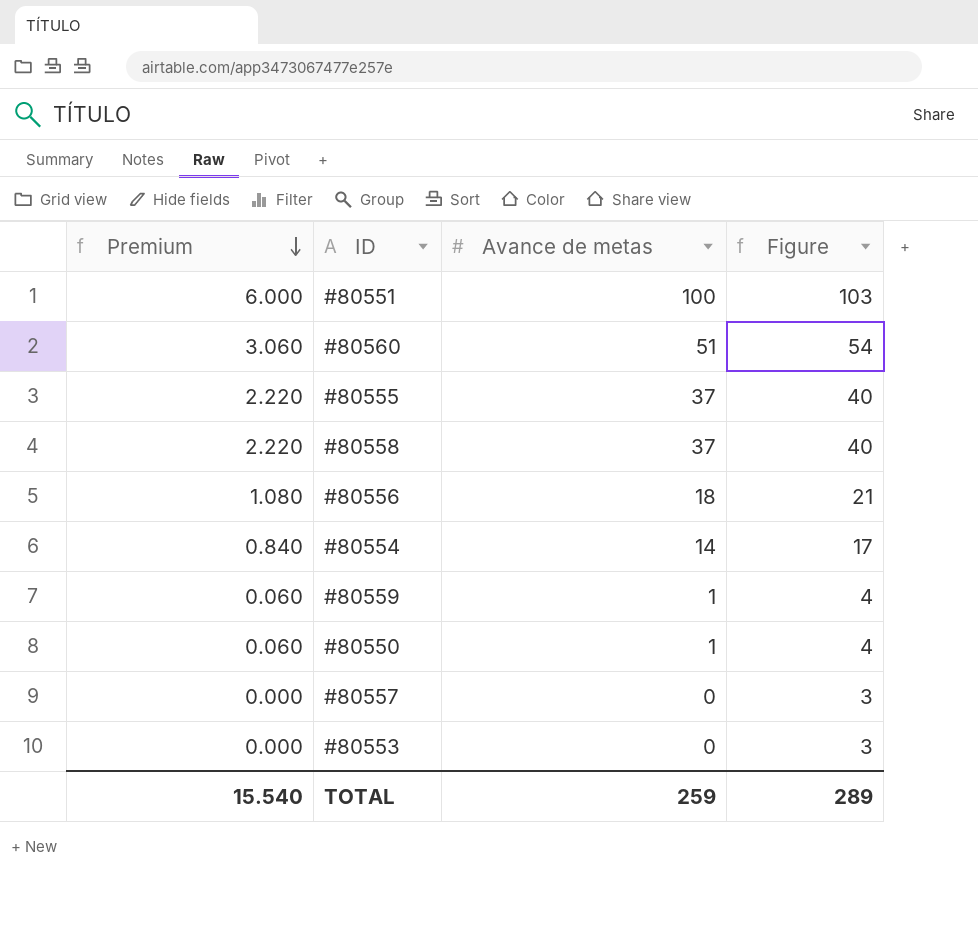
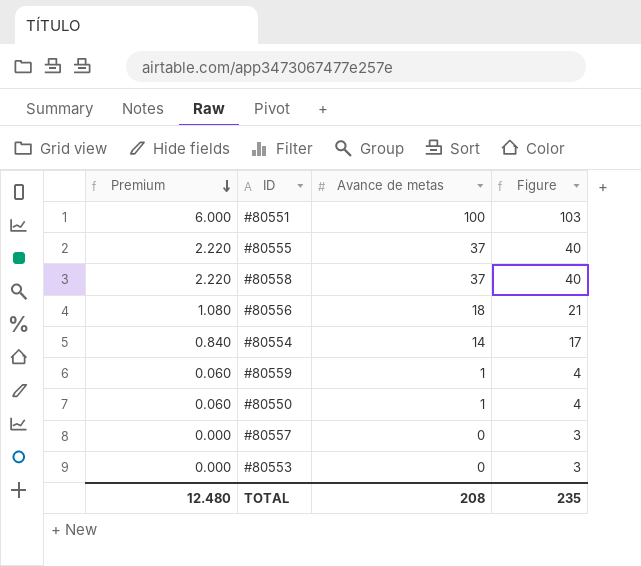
row #80560: 3.060 | 51 | 54 -> none
TOTAL | Premium: 15.540 -> 12.480
TOTAL | Avance de metas: 259 -> 208
TOTAL | Figure: 289 -> 235

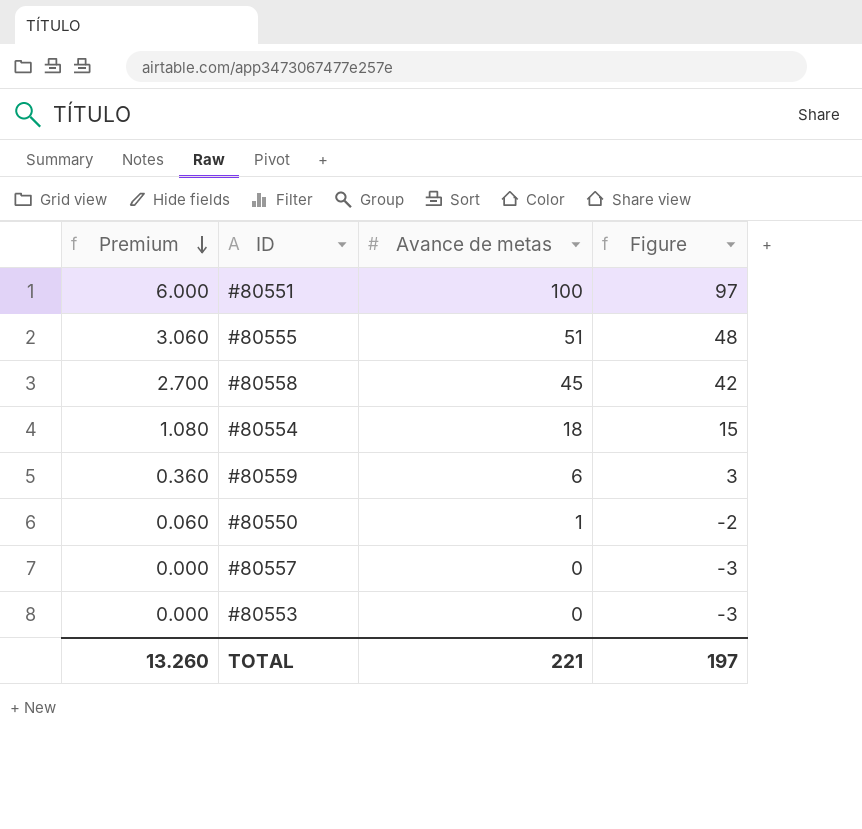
column Figure | formula: [Avance de metas] + 3 -> [Avance de metas] - 3
row #80556: 1.080 | 18 | 21 -> none
#80555 | Premium: 2.220 -> 3.060
#80555 | Avance de metas: 37 -> 51
#80558 | Premium: 2.220 -> 2.700
#80558 | Avance de metas: 37 -> 45
#80554 | Premium: 0.840 -> 1.080
#80554 | Avance de metas: 14 -> 18
#80559 | Premium: 0.060 -> 0.360
#80559 | Avance de metas: 1 -> 6
TOTAL | Premium: 12.480 -> 13.260
TOTAL | Avance de metas: 208 -> 221
TOTAL | Figure: 235 -> 197

